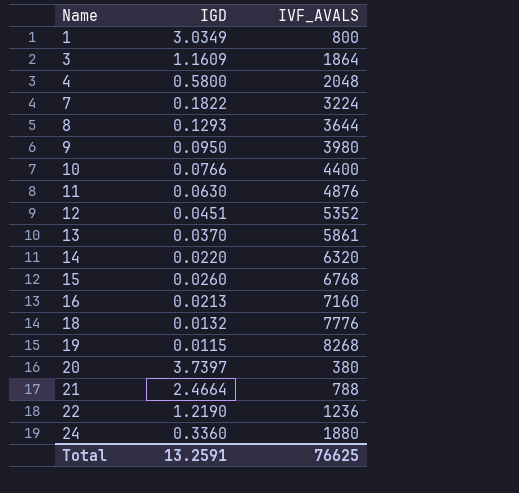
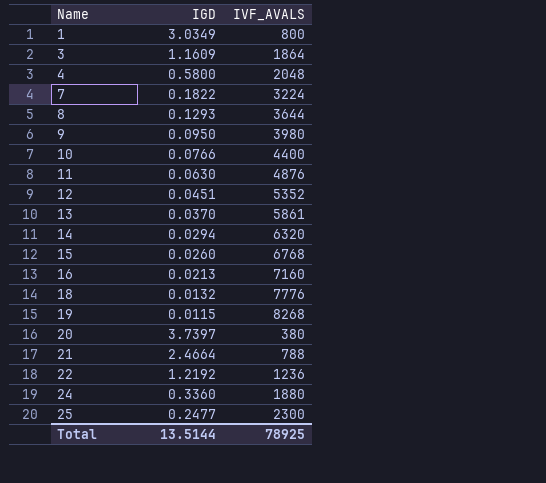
14 | IGD: 0.0220 -> 0.0294
22 | IGD: 1.2190 -> 1.2192
row 25: none -> 0.2477 | 2300
Total | IGD: 13.2591 -> 13.5144
Total | IVF_AVALS: 76625 -> 78925

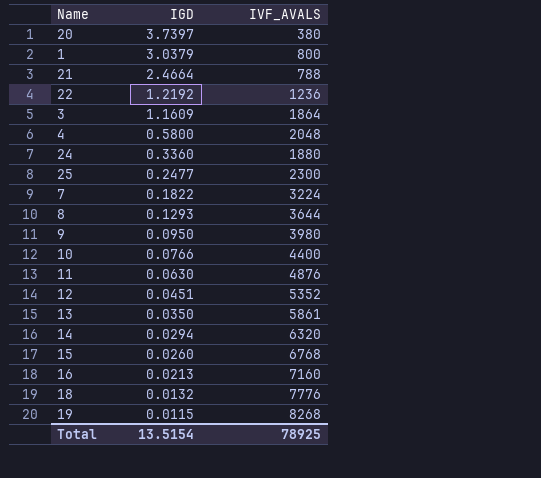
row order: Name ascending -> IGD descending
1 | IGD: 3.0349 -> 3.0379
13 | IGD: 0.0370 -> 0.0350
Total | IGD: 13.5144 -> 13.5154

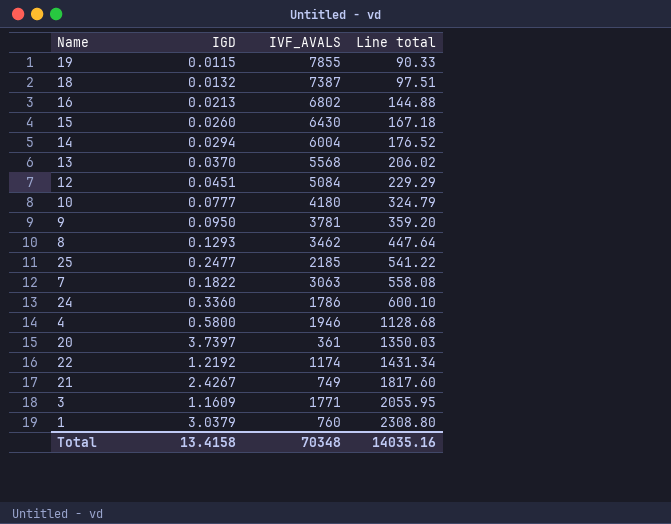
row order: IGD descending -> Line total ascending
column Line total | formula: none -> [IGD] * [IVF_AVALS]
row 11: 0.0630 | 4876 -> none
19 | IVF_AVALS: 8268 -> 7855
18 | IVF_AVALS: 7776 -> 7387
16 | IVF_AVALS: 7160 -> 6802
15 | IVF_AVALS: 6768 -> 6430
14 | IVF_AVALS: 6320 -> 6004
13 | IGD: 0.0350 -> 0.0370
13 | IVF_AVALS: 5861 -> 5568
12 | IVF_AVALS: 5352 -> 5084
10 | IGD: 0.0766 -> 0.0777
10 | IVF_AVALS: 4400 -> 4180
9 | IVF_AVALS: 3980 -> 3781
8 | IVF_AVALS: 3644 -> 3462
25 | IVF_AVALS: 2300 -> 2185
7 | IVF_AVALS: 3224 -> 3063
24 | IVF_AVALS: 1880 -> 1786
4 | IVF_AVALS: 2048 -> 1946
20 | IVF_AVALS: 380 -> 361
22 | IVF_AVALS: 1236 -> 1174
21 | IGD: 2.4664 -> 2.4267
21 | IVF_AVALS: 788 -> 749
3 | IVF_AVALS: 1864 -> 1771
1 | IVF_AVALS: 800 -> 760
Total | IGD: 13.5154 -> 13.4158
Total | IVF_AVALS: 78925 -> 70348

